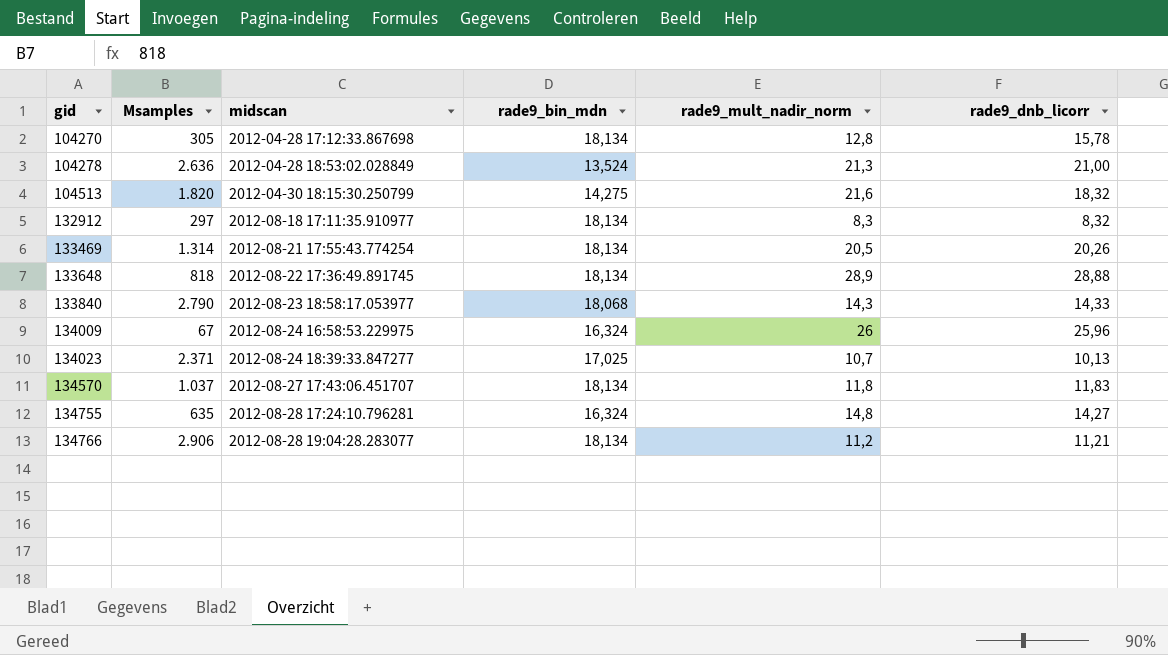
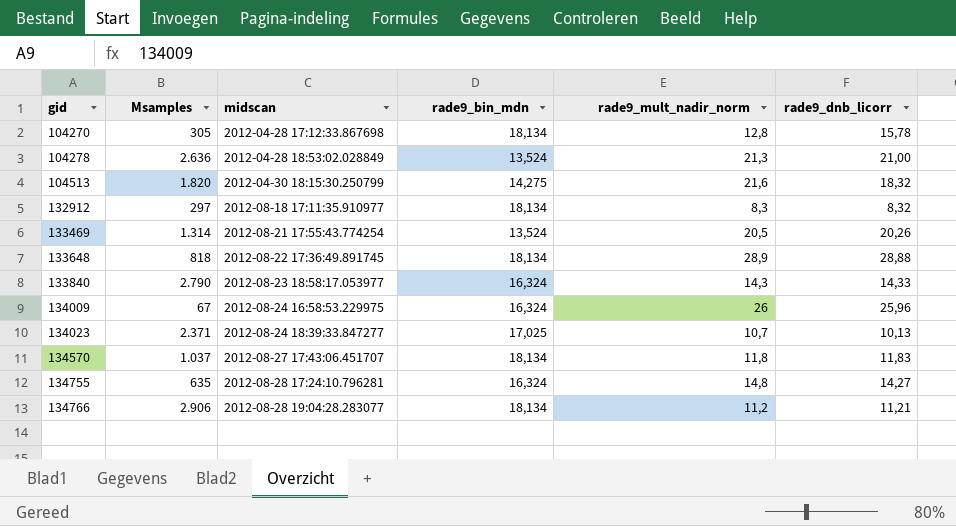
133469 | rade9_bin_mdn: 18,134 -> 13,524
133840 | rade9_bin_mdn: 18,068 -> 16,324

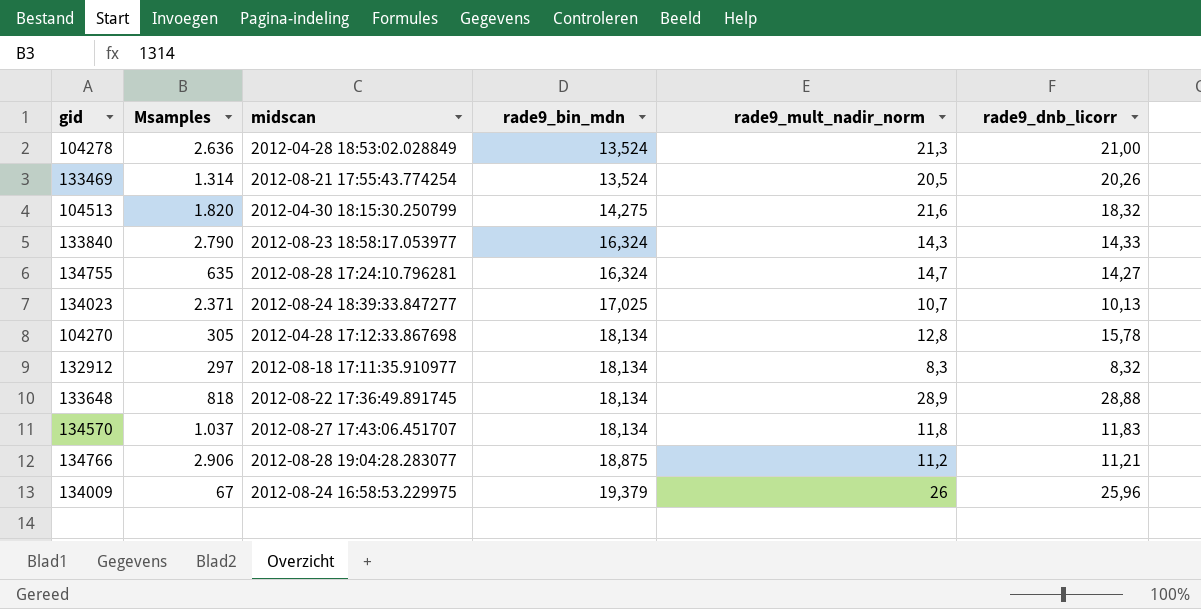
row order: gid ascending -> rade9_bin_mdn ascending
134755 | rade9_mult_nadir_norm: 14,8 -> 14,7
134766 | rade9_bin_mdn: 18,134 -> 18,875
134009 | rade9_bin_mdn: 16,324 -> 19,379

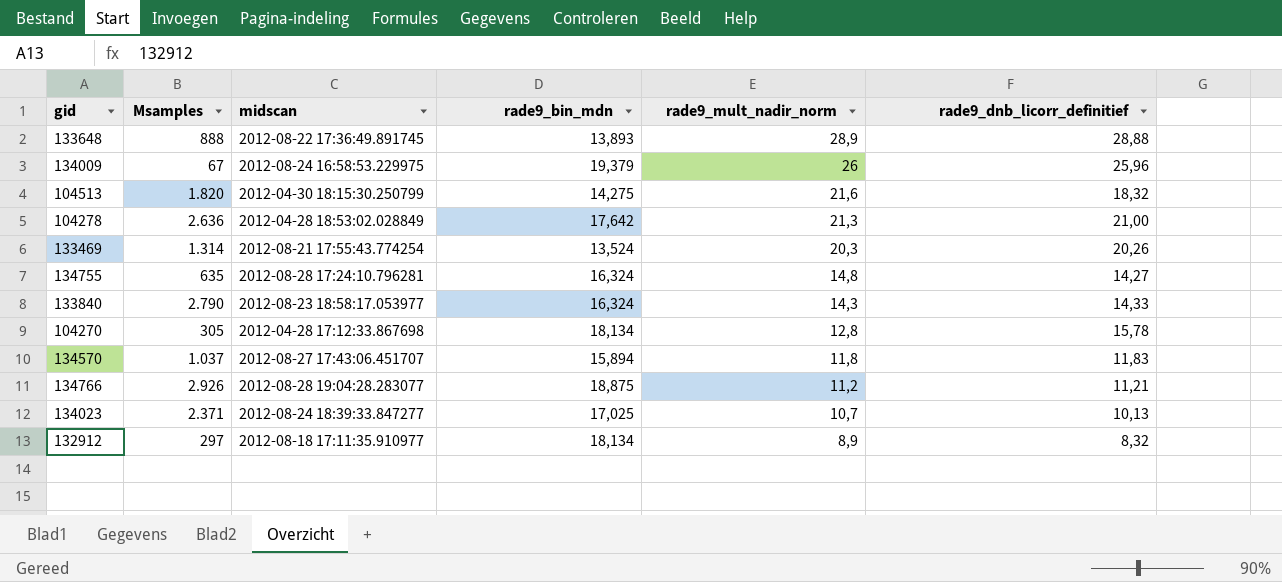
row order: rade9_bin_mdn ascending -> rade9_mult_nadir_norm descending
column name: rade9_dnb_licorr -> rade9_dnb_licorr_definitief
133648 | Msamples: 818 -> 888
133648 | rade9_bin_mdn: 18,134 -> 13,893
104278 | rade9_bin_mdn: 13,524 -> 17,642
133469 | rade9_mult_nadir_norm: 20,5 -> 20,3
134755 | rade9_mult_nadir_norm: 14,7 -> 14,8
134570 | rade9_bin_mdn: 18,134 -> 15,894
134766 | Msamples: 2.906 -> 2.926
132912 | rade9_mult_nadir_norm: 8,3 -> 8,9

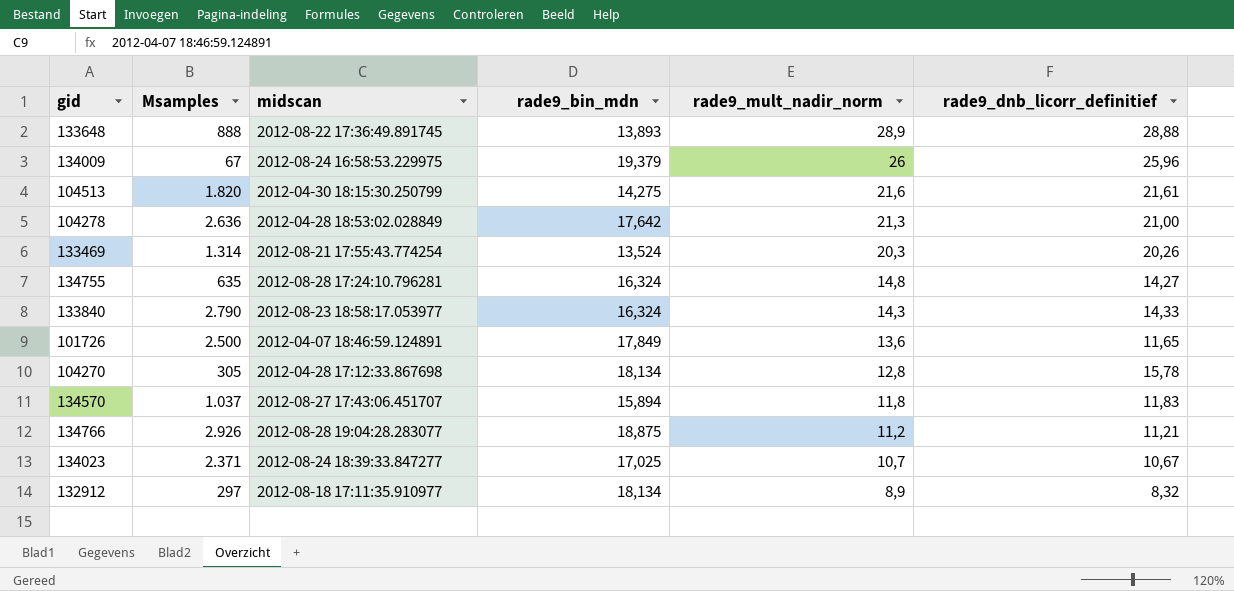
104513 | rade9_dnb_licorr_definitief: 18,32 -> 21,61
row 101726: none -> 2.500 | 2012-04-07 18:46:59.124891 | 17,849 | 13,6 | 11,65
134023 | rade9_dnb_licorr_definitief: 10,13 -> 10,67

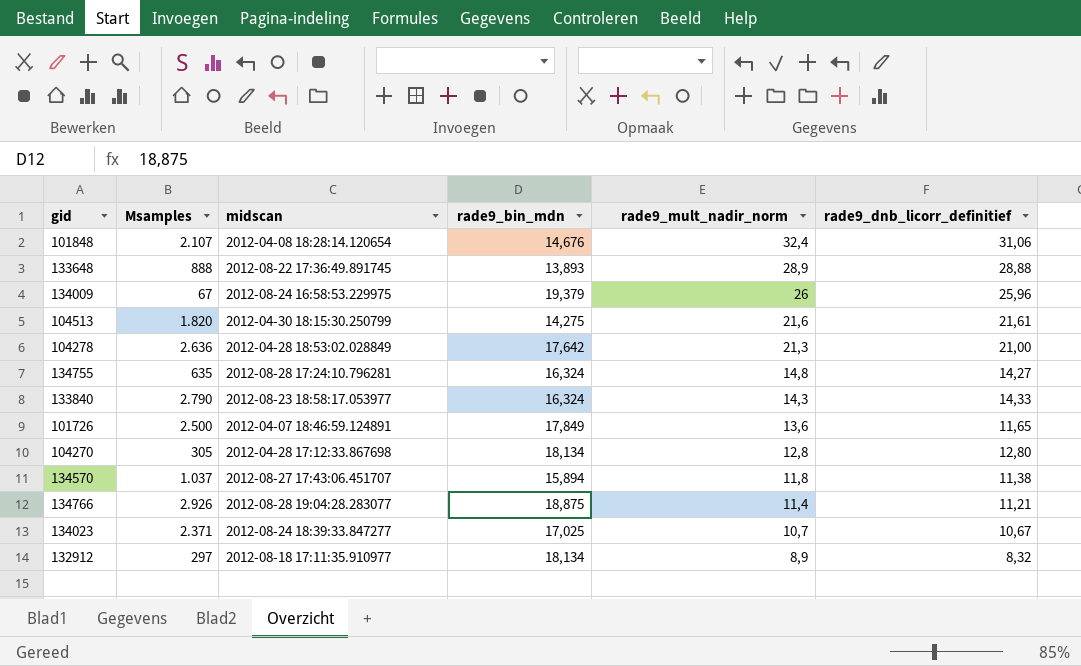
row 133469: 1.314 | 2012-08-21 17:55:43.774254 | 13,524 | 20,3 | 20,26 -> none
row 101848: none -> 2.107 | 2012-04-08 18:28:14.120654 | 14,676 | 32,4 | 31,06
104270 | rade9_dnb_licorr_definitief: 15,78 -> 12,80
134570 | rade9_dnb_licorr_definitief: 11,83 -> 11,38
134766 | rade9_mult_nadir_norm: 11,2 -> 11,4

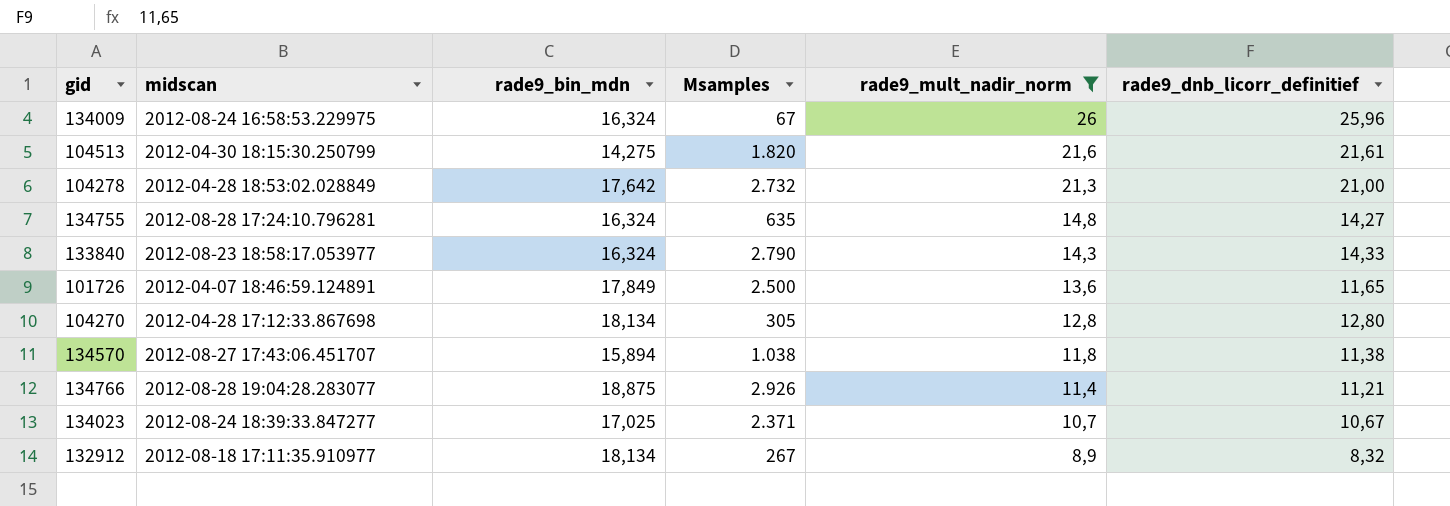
filter: none -> rade9_mult_nadir_norm <= 26
column Msamples | position: 2 -> 4
134009 | rade9_bin_mdn: 19,379 -> 16,324
104278 | Msamples: 2.636 -> 2.732
134570 | Msamples: 1.037 -> 1.038
132912 | Msamples: 297 -> 267

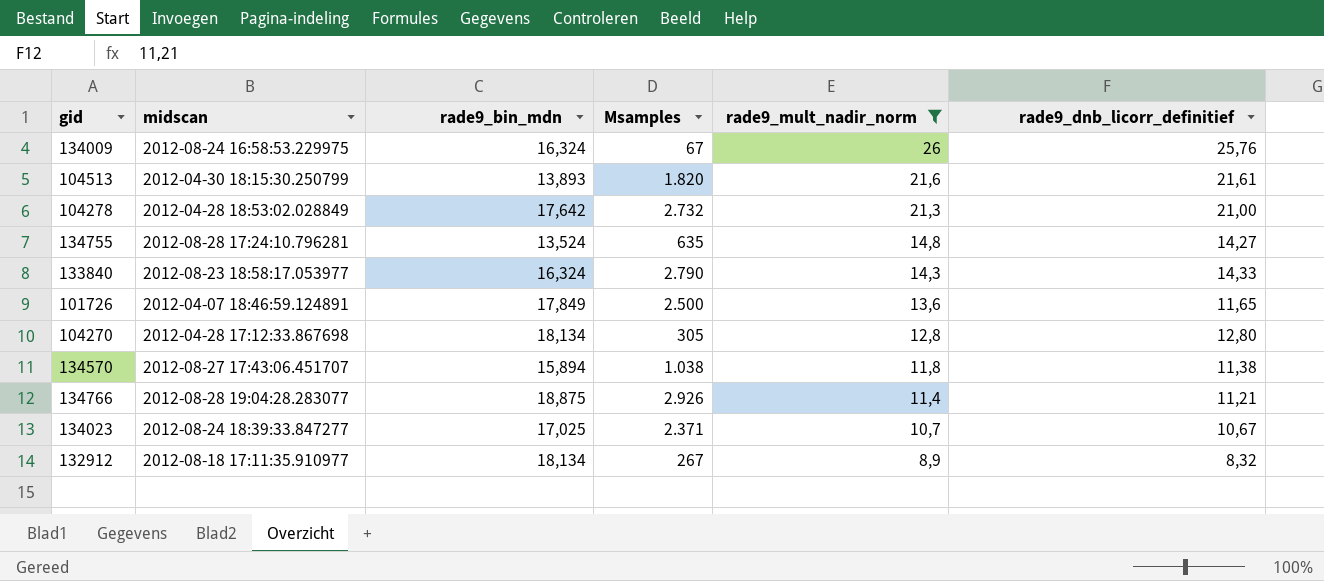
134009 | rade9_dnb_licorr_definitief: 25,96 -> 25,76
104513 | rade9_bin_mdn: 14,275 -> 13,893
134755 | rade9_bin_mdn: 16,324 -> 13,524

